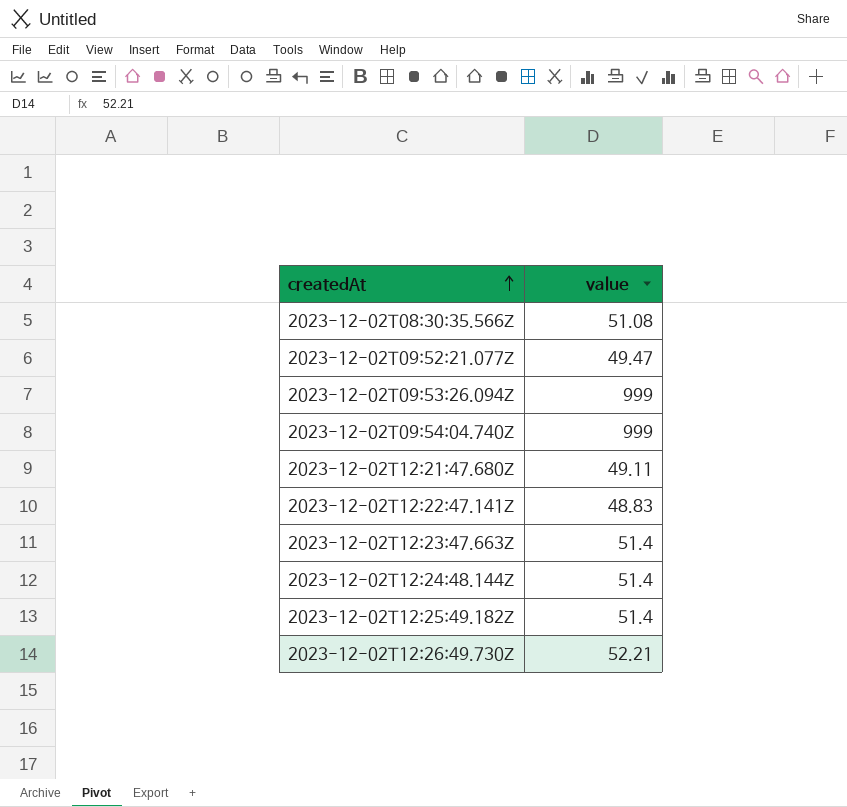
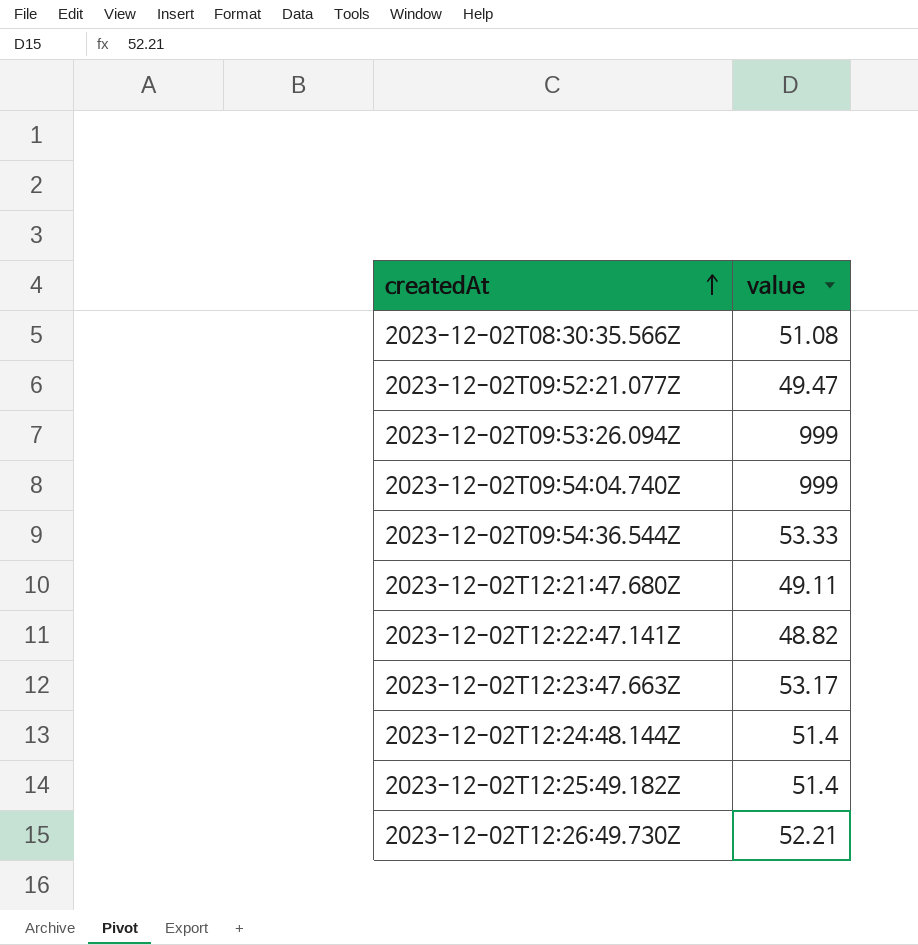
row 2023-12-02T09:54:36.544Z: none -> 53.33
2023-12-02T12:22:47.141Z | value: 48.83 -> 48.82
2023-12-02T12:23:47.663Z | value: 51.4 -> 53.17

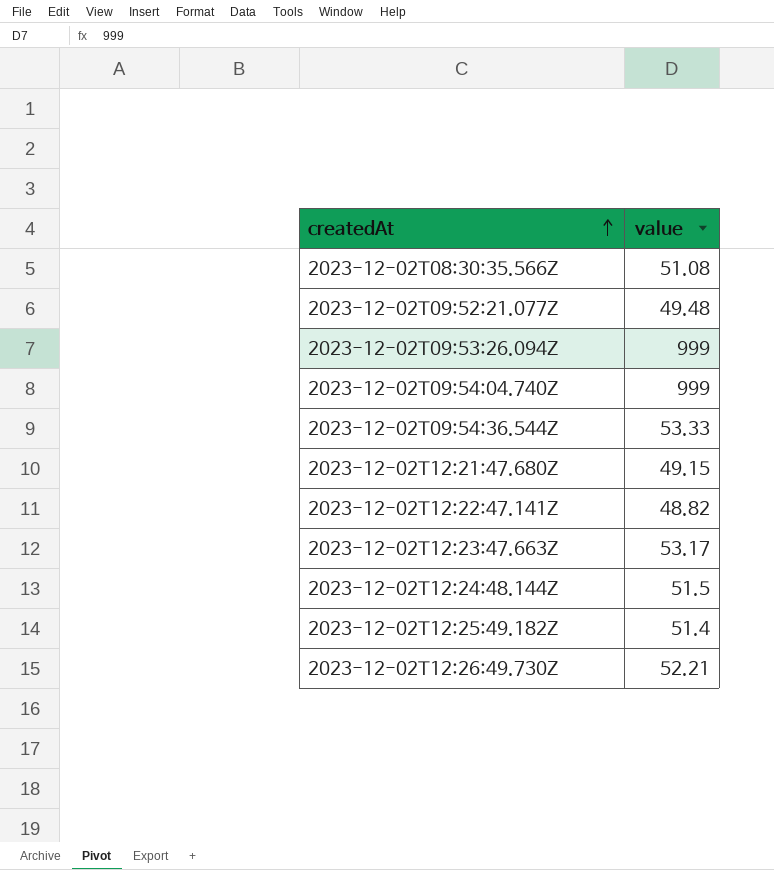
2023-12-02T09:52:21.077Z | value: 49.47 -> 49.48
2023-12-02T12:21:47.680Z | value: 49.11 -> 49.15
2023-12-02T12:24:48.144Z | value: 51.4 -> 51.5

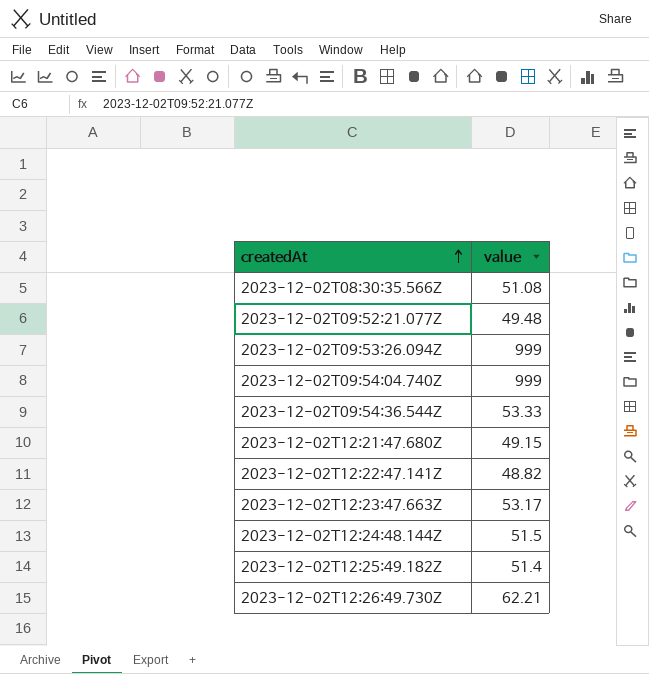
2023-12-02T12:26:49.730Z | value: 52.21 -> 62.21

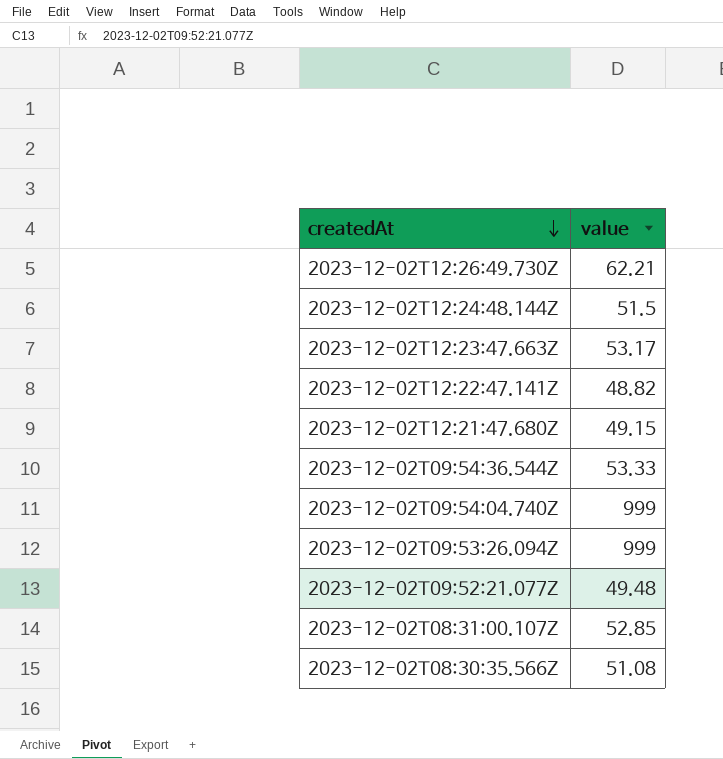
row order: createdAt ascending -> createdAt descending
row 2023-12-02T12:25:49.182Z: 51.4 -> none
row 2023-12-02T08:31:00.107Z: none -> 52.85

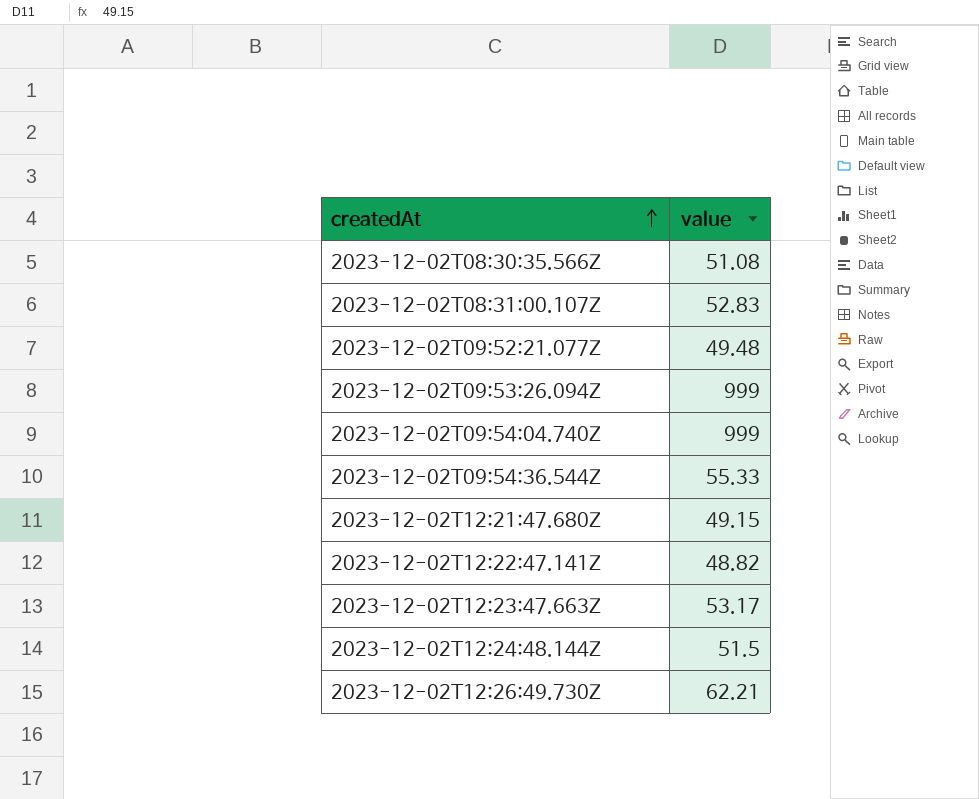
row order: createdAt descending -> createdAt ascending
2023-12-02T08:31:00.107Z | value: 52.85 -> 52.83
2023-12-02T09:54:36.544Z | value: 53.33 -> 55.33

